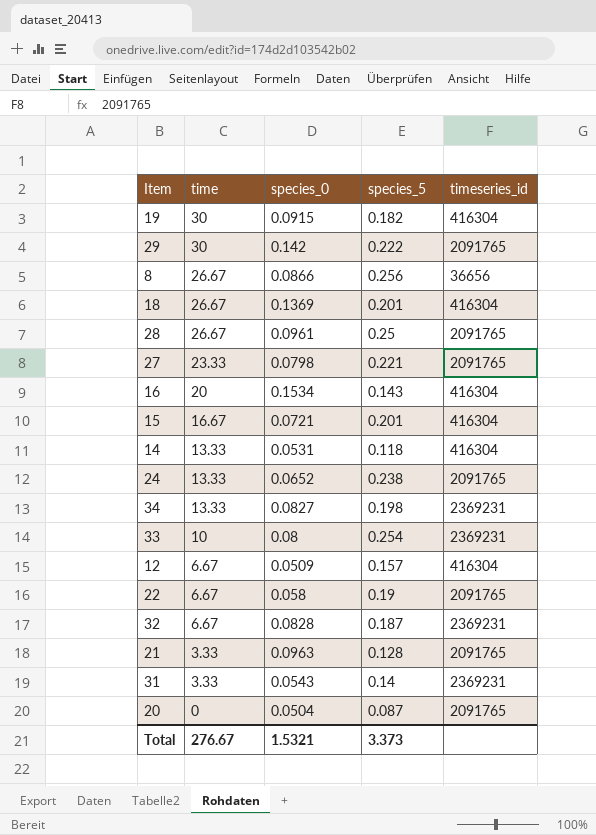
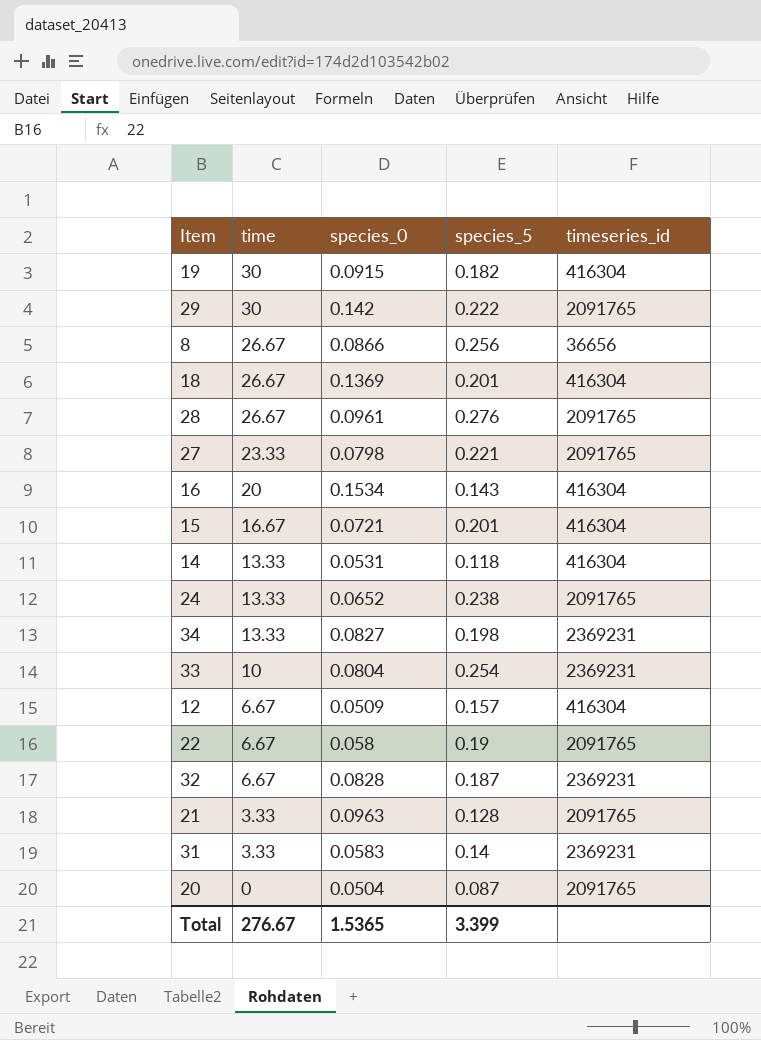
28 | species_5: 0.25 -> 0.276
33 | species_0: 0.08 -> 0.0804
31 | species_0: 0.0543 -> 0.0583
Total | species_0: 1.5321 -> 1.5365
Total | species_5: 3.373 -> 3.399

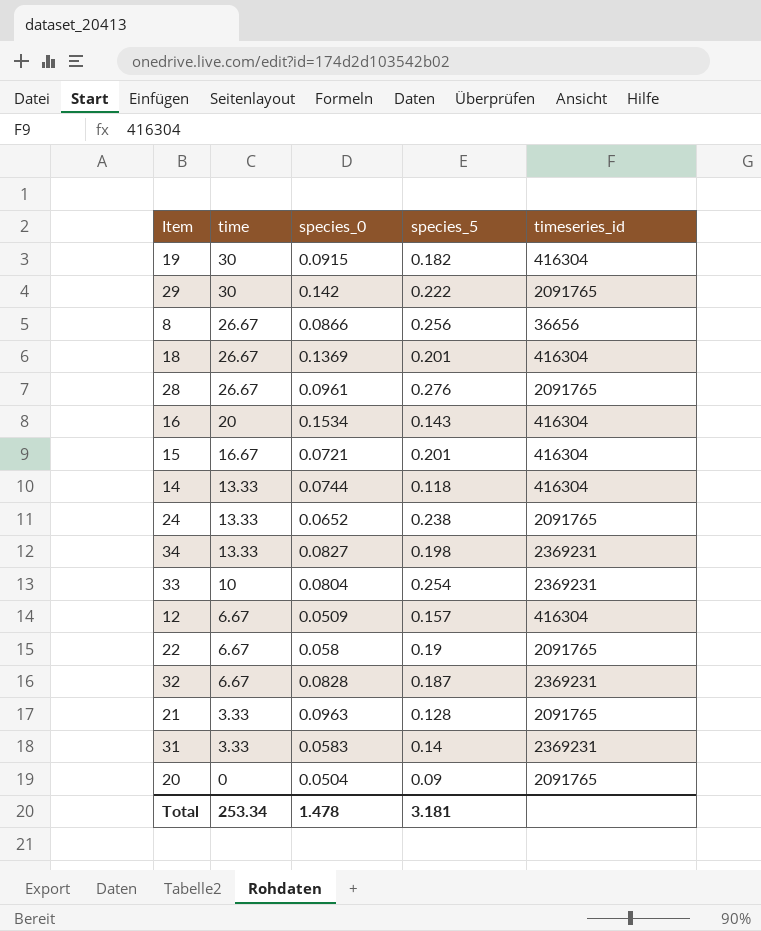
row 27: 23.33 | 0.0798 | 0.221 | 2091765 -> none
14 | species_0: 0.0531 -> 0.0744
20 | species_5: 0.087 -> 0.09
Total | time: 276.67 -> 253.34
Total | species_0: 1.5365 -> 1.478
Total | species_5: 3.399 -> 3.181

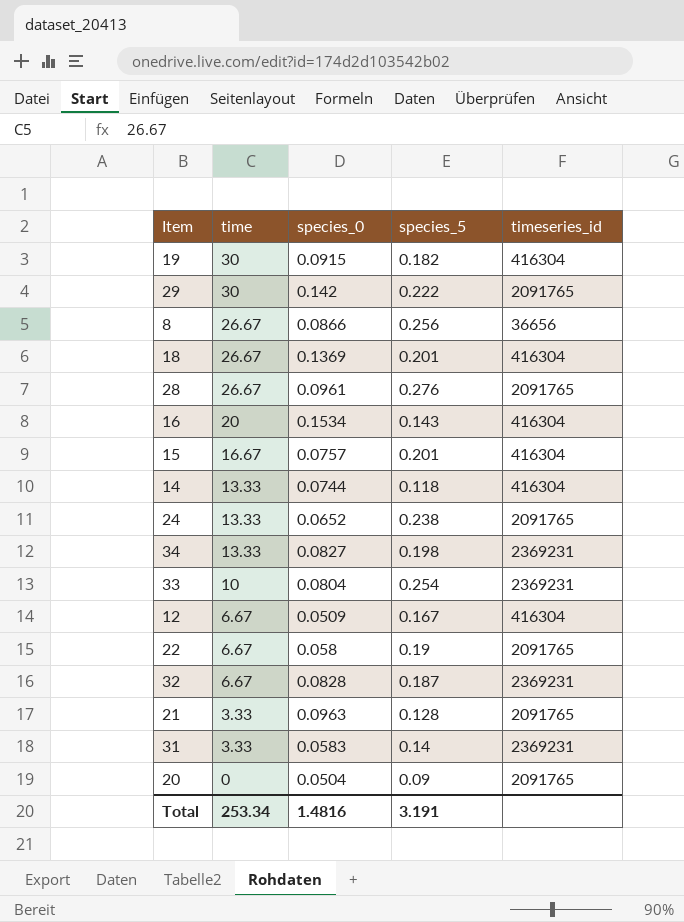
15 | species_0: 0.0721 -> 0.0757
12 | species_5: 0.157 -> 0.167
Total | species_0: 1.478 -> 1.4816
Total | species_5: 3.181 -> 3.191

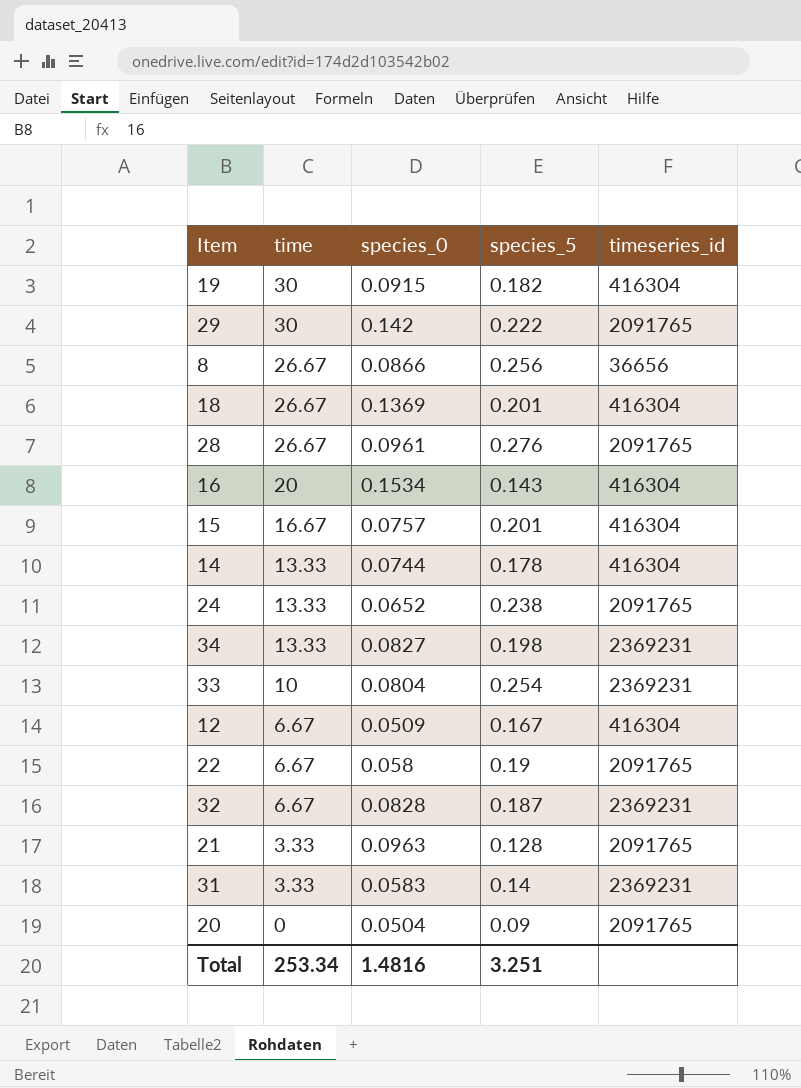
14 | species_5: 0.118 -> 0.178
Total | species_5: 3.191 -> 3.251

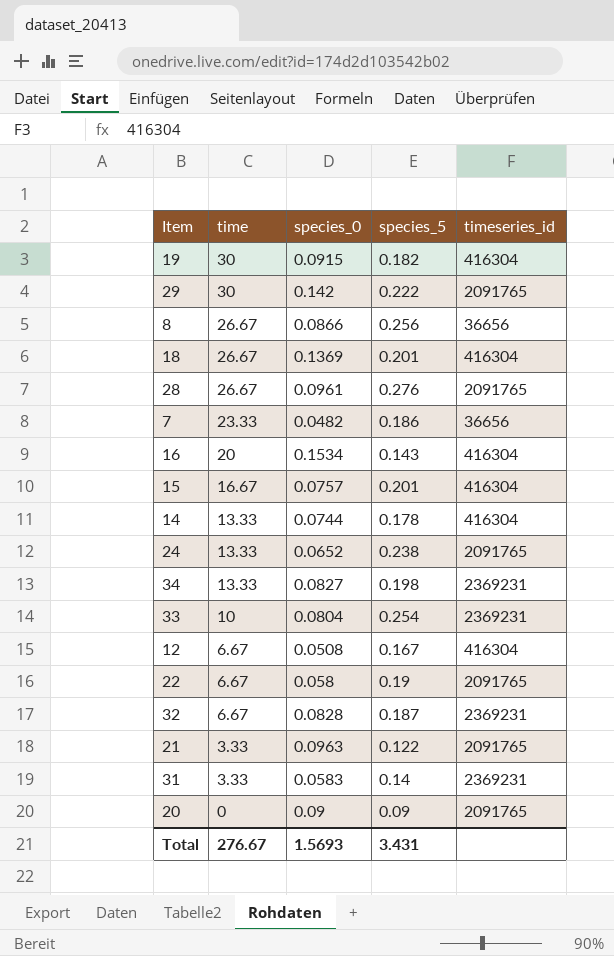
row 7: none -> 23.33 | 0.0482 | 0.186 | 36656
12 | species_0: 0.0509 -> 0.0508
21 | species_5: 0.128 -> 0.122
20 | species_0: 0.0504 -> 0.09
Total | time: 253.34 -> 276.67
Total | species_0: 1.4816 -> 1.5693
Total | species_5: 3.251 -> 3.431

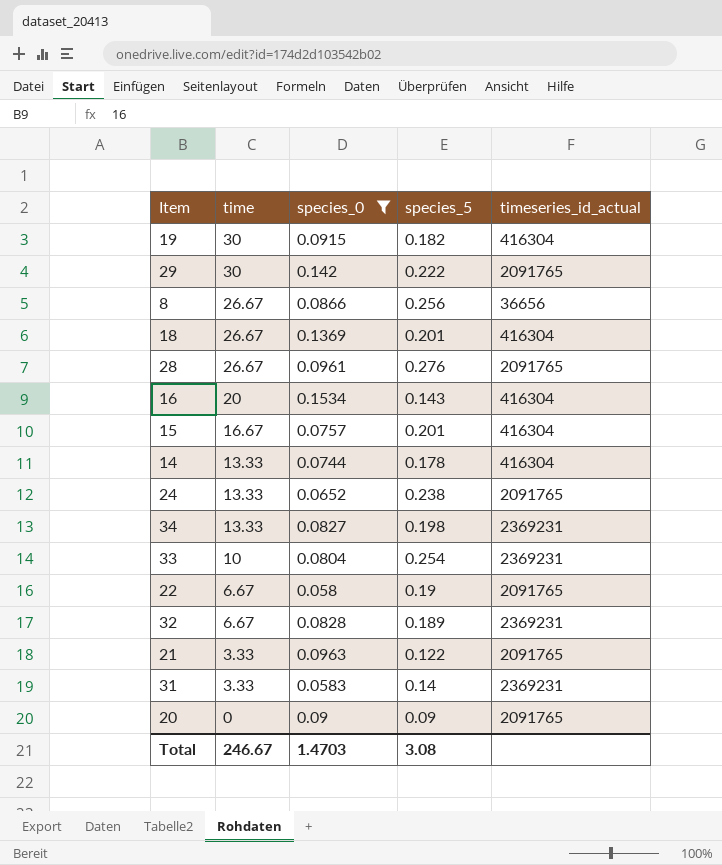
filter: none -> species_0 >= 0.058
column name: timeseries_id -> timeseries_id_actual
32 | species_5: 0.187 -> 0.189
Total | time: 276.67 -> 246.67
Total | species_0: 1.5693 -> 1.4703
Total | species_5: 3.431 -> 3.08

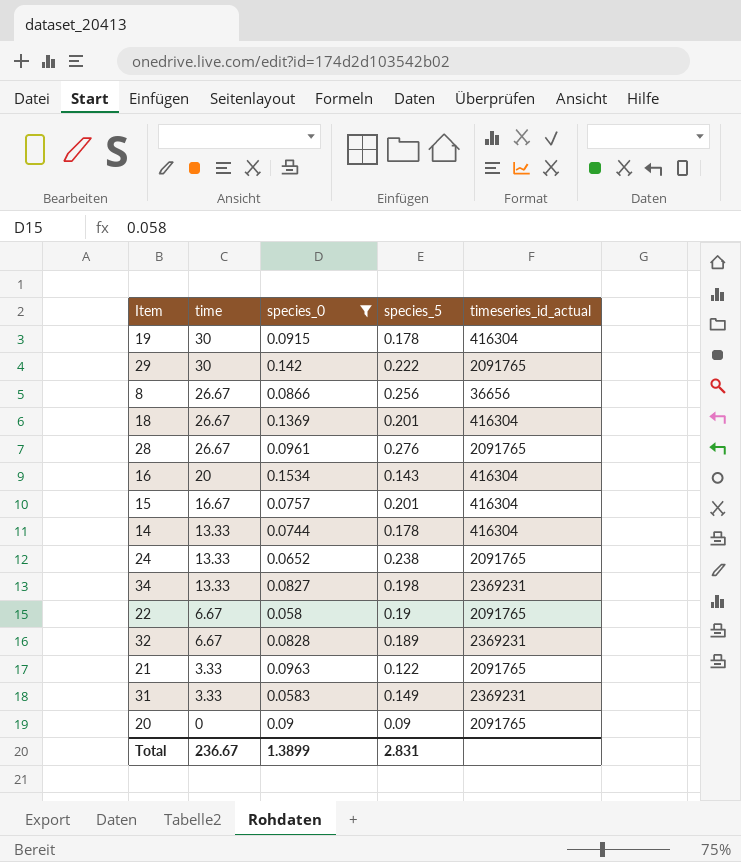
row 33: 10 | 0.0804 | 0.254 | 2369231 -> none
19 | species_5: 0.182 -> 0.178
31 | species_5: 0.14 -> 0.149
Total | time: 246.67 -> 236.67
Total | species_0: 1.4703 -> 1.3899
Total | species_5: 3.08 -> 2.831

